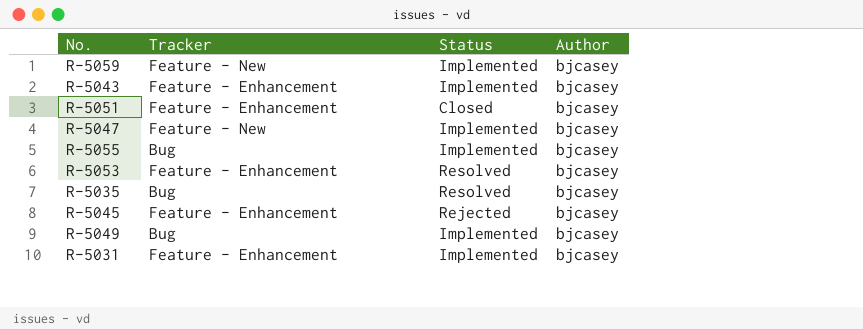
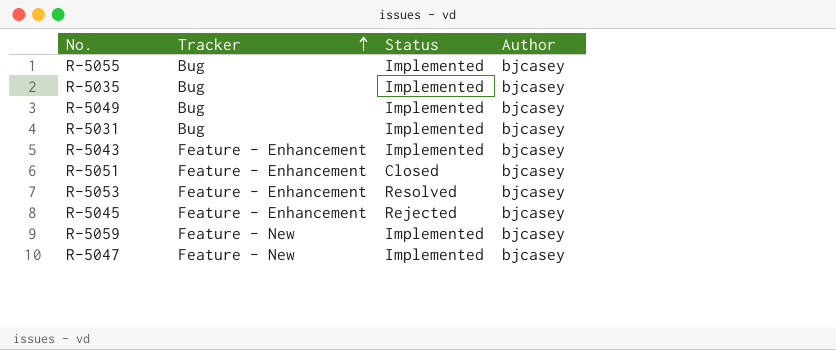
row order: none -> Tracker ascending
R-5035 | Status: Resolved -> Implemented
R-5031 | Tracker: Feature - Enhancement -> Bug

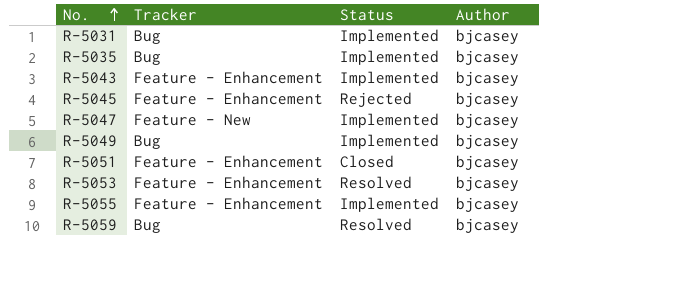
row order: Tracker ascending -> No. ascending
R-5055 | Tracker: Bug -> Feature - Enhancement
R-5059 | Tracker: Feature - New -> Bug
R-5059 | Status: Implemented -> Resolved

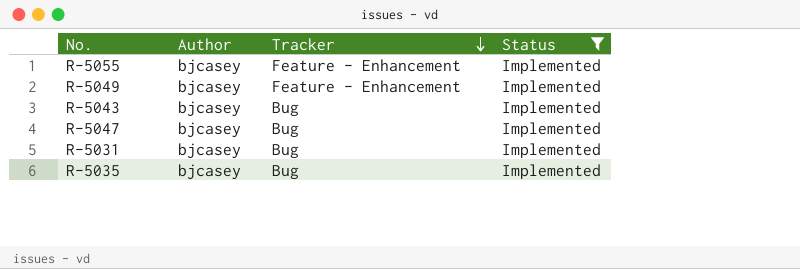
filter: none -> Status = Implemented
row order: No. ascending -> Tracker descending
column Author | position: 4 -> 2
R-5049 | Tracker: Bug -> Feature - Enhancement
R-5043 | Tracker: Feature - Enhancement -> Bug
R-5047 | Tracker: Feature - New -> Bug

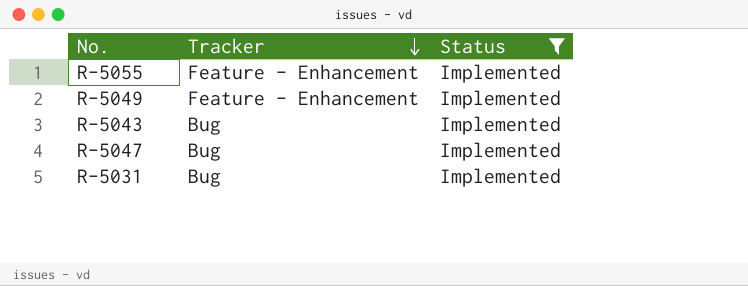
column Author | position: 2 -> none
row R-5035: bjcasey | Bug | Implemented -> none

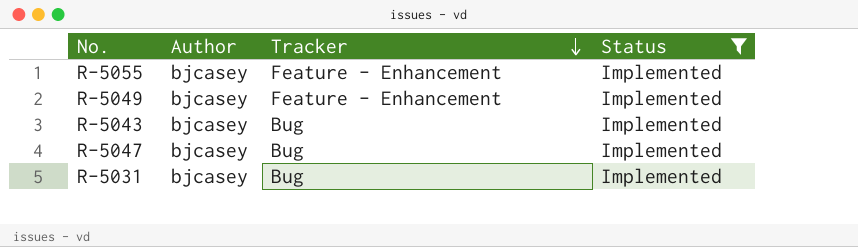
column Author | position: none -> 2

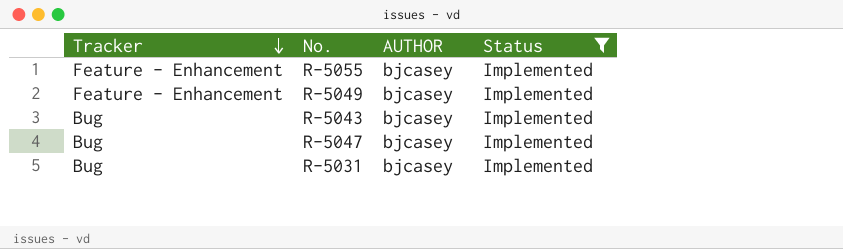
column Tracker | position: 3 -> 1
column name: Author -> AUTHOR

